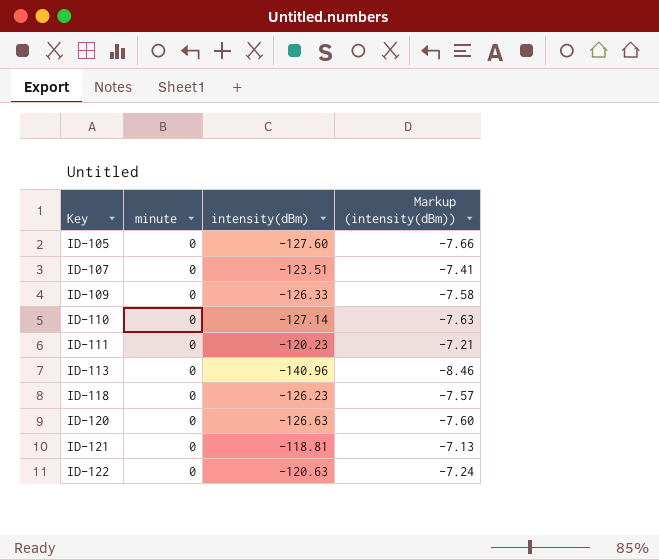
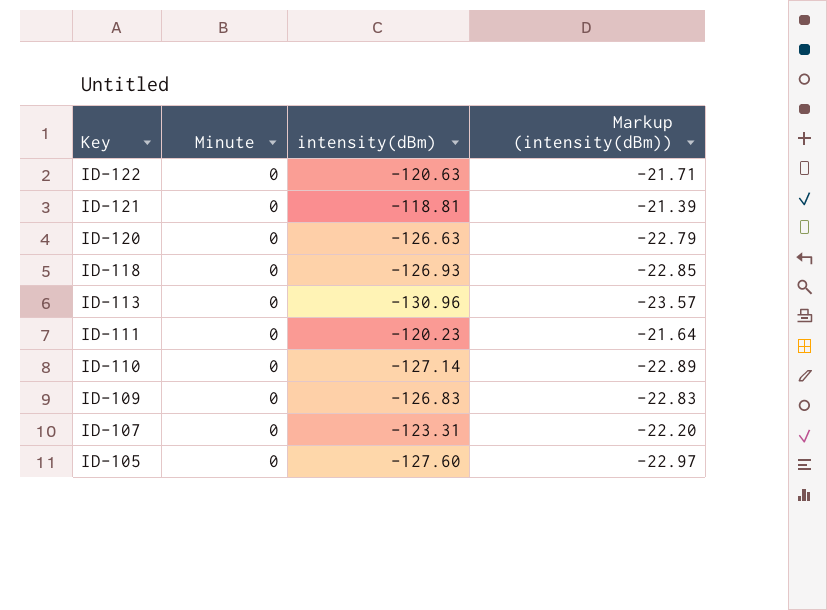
row order: Key ascending -> Key descending
column name: minute -> Minute
column Markup (intensity(dBm)) | formula: [intensity(dBm)] * 0.06 -> [intensity(dBm)] * 0.18
ID-118 | intensity(dBm): -126.23 -> -126.93
ID-113 | intensity(dBm): -140.96 -> -130.96
ID-109 | intensity(dBm): -126.33 -> -126.83
ID-107 | intensity(dBm): -123.51 -> -123.31

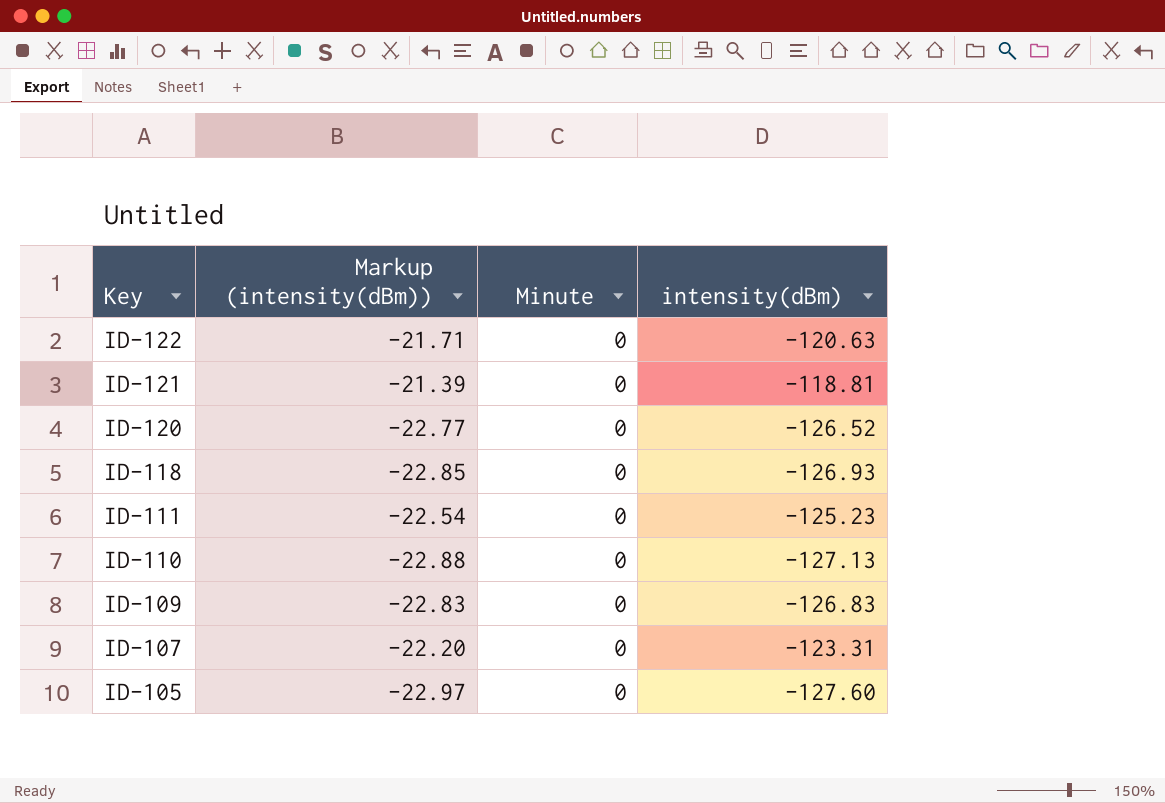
column Markup (intensity(dBm)) | position: 4 -> 2
row ID-113: 0 | -130.96 | -23.57 -> none
ID-120 | Markup (intensity(dBm)): -22.79 -> -22.77
ID-120 | intensity(dBm): -126.63 -> -126.52
ID-111 | Markup (intensity(dBm)): -21.64 -> -22.54
ID-111 | intensity(dBm): -120.23 -> -125.23
ID-110 | Markup (intensity(dBm)): -22.89 -> -22.88
ID-110 | intensity(dBm): -127.14 -> -127.13

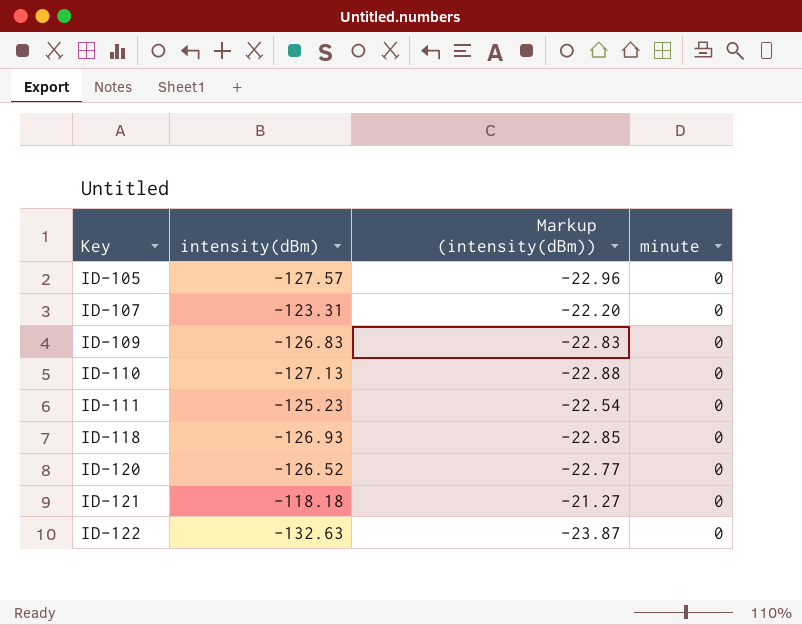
row order: Key descending -> Key ascending
column intensity(dBm) | position: 4 -> 2
column name: Minute -> minute
ID-105 | intensity(dBm): -127.60 -> -127.57
ID-105 | Markup (intensity(dBm)): -22.97 -> -22.96
ID-121 | intensity(dBm): -118.81 -> -118.18
ID-121 | Markup (intensity(dBm)): -21.39 -> -21.27
ID-122 | intensity(dBm): -120.63 -> -132.63
ID-122 | Markup (intensity(dBm)): -21.71 -> -23.87

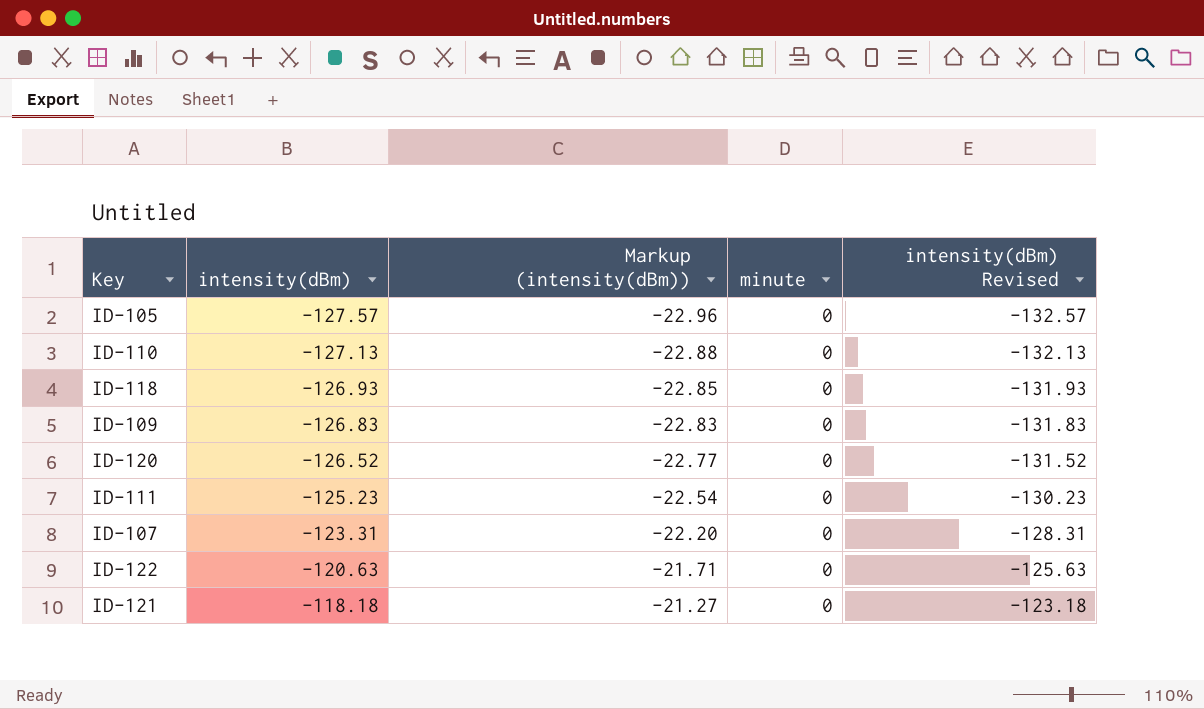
row order: Key ascending -> intensity(dBm) ascending
column intensity(dBm) Revised | formula: none -> [intensity(dBm)] - 5
ID-122 | intensity(dBm): -132.63 -> -120.63
ID-122 | Markup (intensity(dBm)): -23.87 -> -21.71

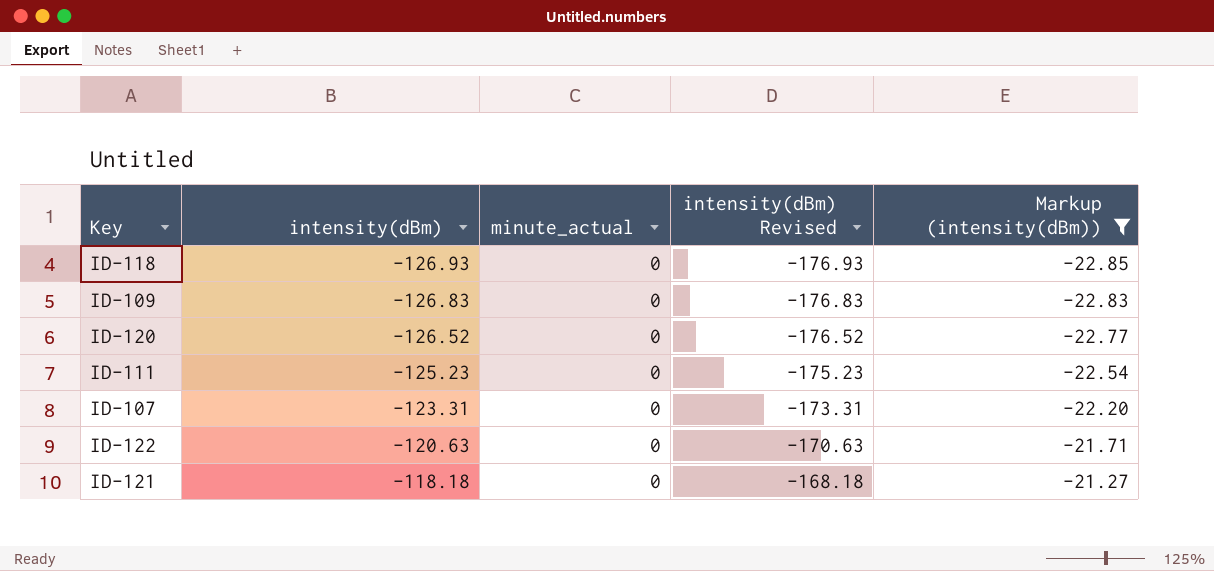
filter: none -> Markup (intensity(dBm)) >= -22.85
column name: minute -> minute_actual
column intensity(dBm) Revised | formula: [intensity(dBm)] - 5 -> [intensity(dBm)] - 50
column Markup (intensity(dBm)) | position: 3 -> 5

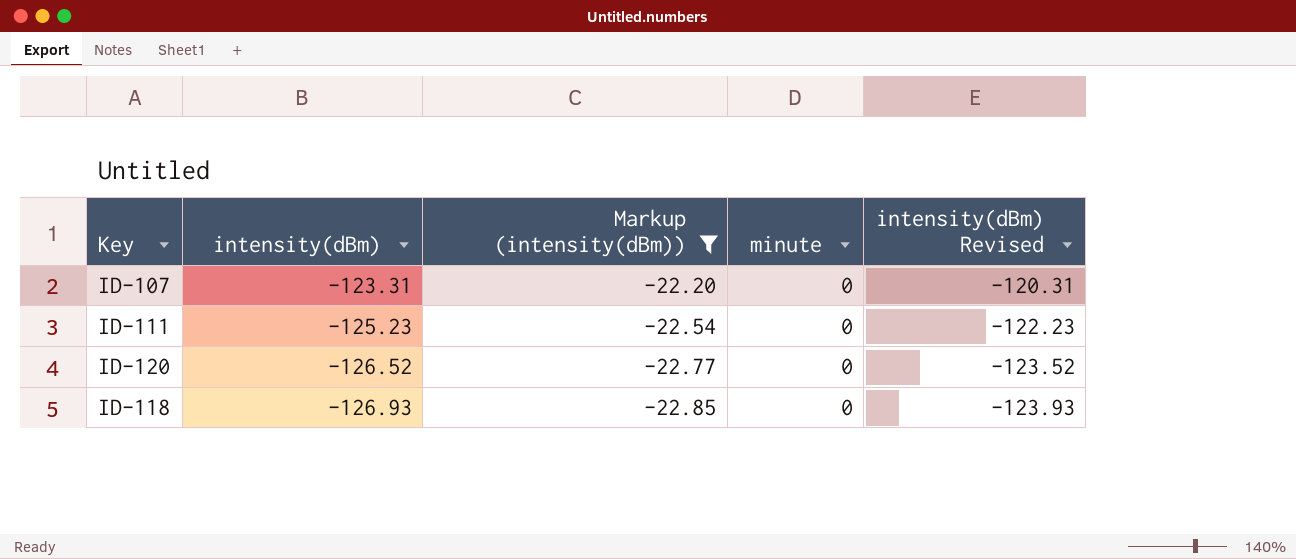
row order: intensity(dBm) ascending -> intensity(dBm) descending
column Markup (intensity(dBm)) | position: 5 -> 3
column name: minute_actual -> minute
column intensity(dBm) Revised | formula: [intensity(dBm)] - 50 -> [intensity(dBm)] + 3
row ID-109: -126.83 | 0 | -176.83 | -22.83 -> none
row ID-122: -120.63 | 0 | -170.63 | -21.71 -> none
row ID-121: -118.18 | 0 | -168.18 | -21.27 -> none

